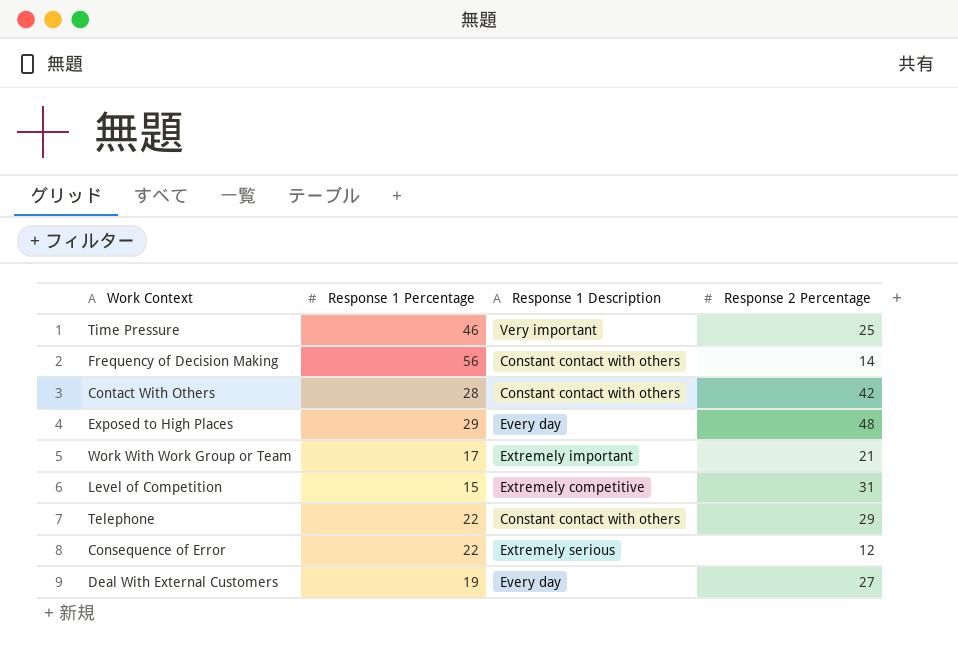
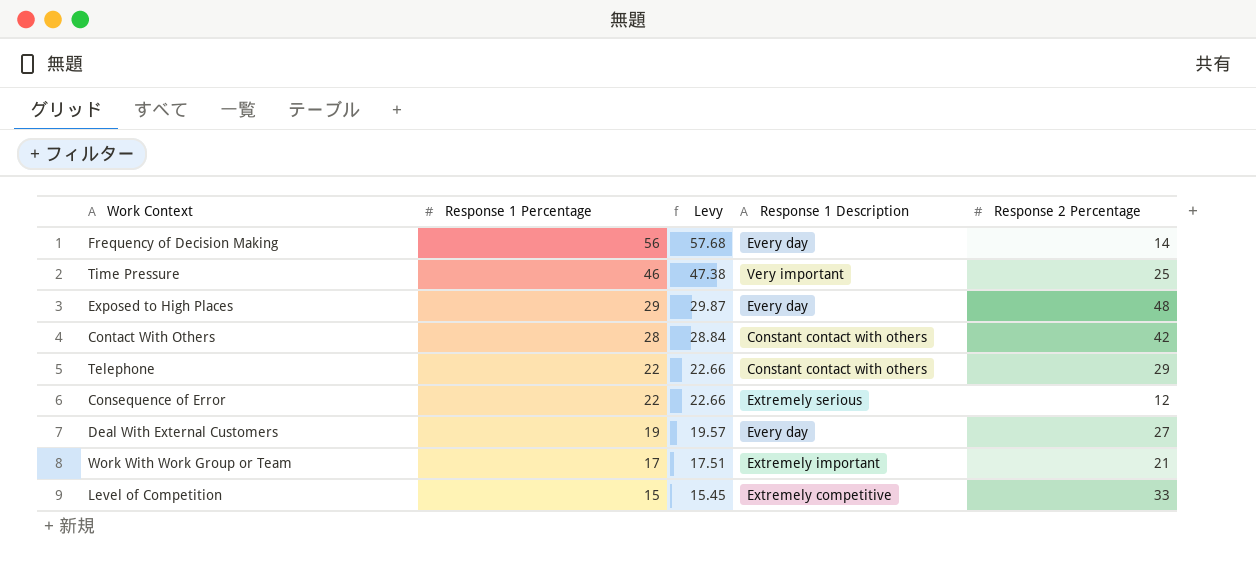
row order: none -> Response 1 Percentage descending
column Levy | formula: none -> [Response 1 Percentage] * 1.03
Frequency of Decision Making | Response 1 Description: Constant contact with others -> Every day
Level of Competition | Response 2 Percentage: 31 -> 33

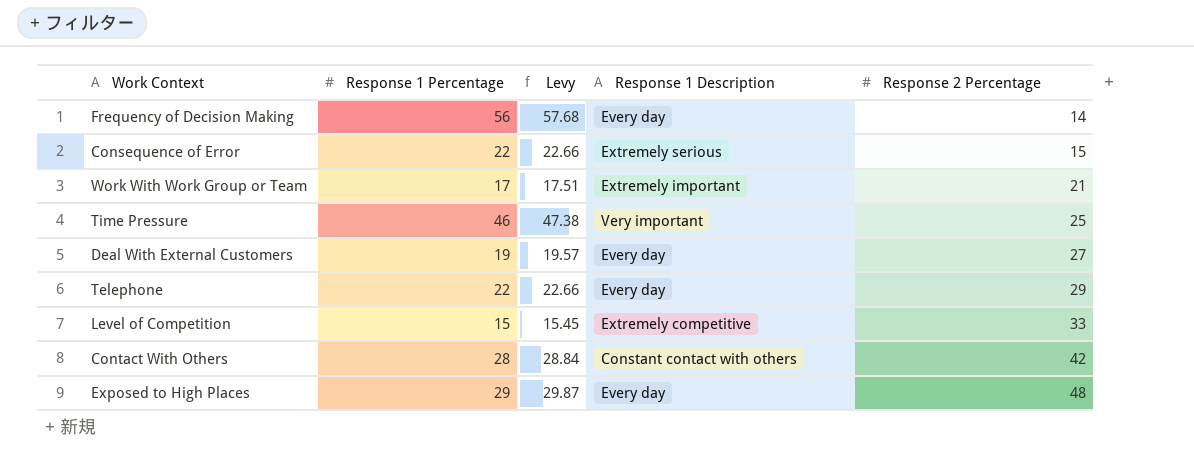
row order: Response 1 Percentage descending -> Response 2 Percentage ascending
Consequence of Error | Response 2 Percentage: 12 -> 15
Telephone | Response 1 Description: Constant contact with others -> Every day

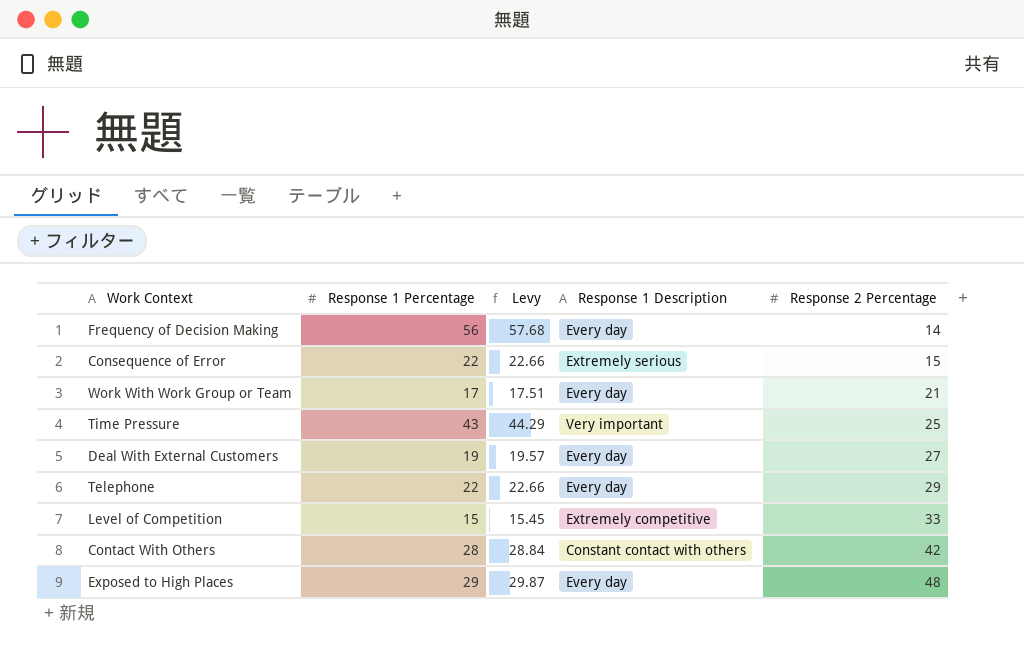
Work With Work Group or Team | Response 1 Description: Extremely important -> Every day
Time Pressure | Response 1 Percentage: 46 -> 43
Time Pressure | Levy: 47.38 -> 44.29

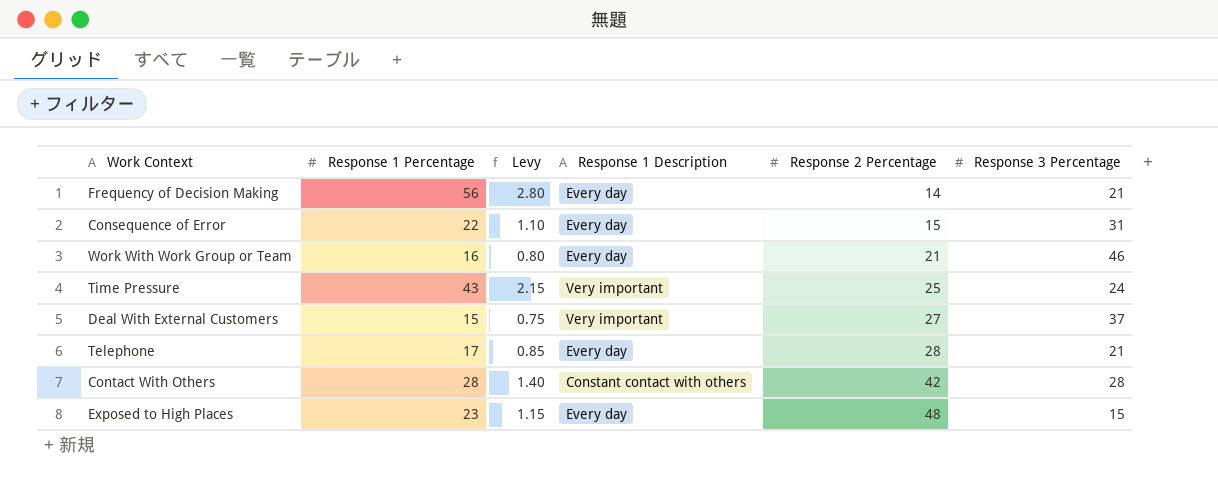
column Levy | formula: [Response 1 Percentage] * 1.03 -> [Response 1 Percentage] * 0.05
column Response 3 Percentage | position: none -> 6
row Level of Competition: 15 | 15.45 | Extremely competitive | 33 -> none
Consequence of Error | Response 1 Description: Extremely serious -> Every day
Work With Work Group or Team | Response 1 Percentage: 17 -> 16
Deal With External Customers | Response 1 Percentage: 19 -> 15
Deal With External Customers | Response 1 Description: Every day -> Very important
Telephone | Response 1 Percentage: 22 -> 17
Telephone | Response 2 Percentage: 29 -> 28
Exposed to High Places | Response 1 Percentage: 29 -> 23

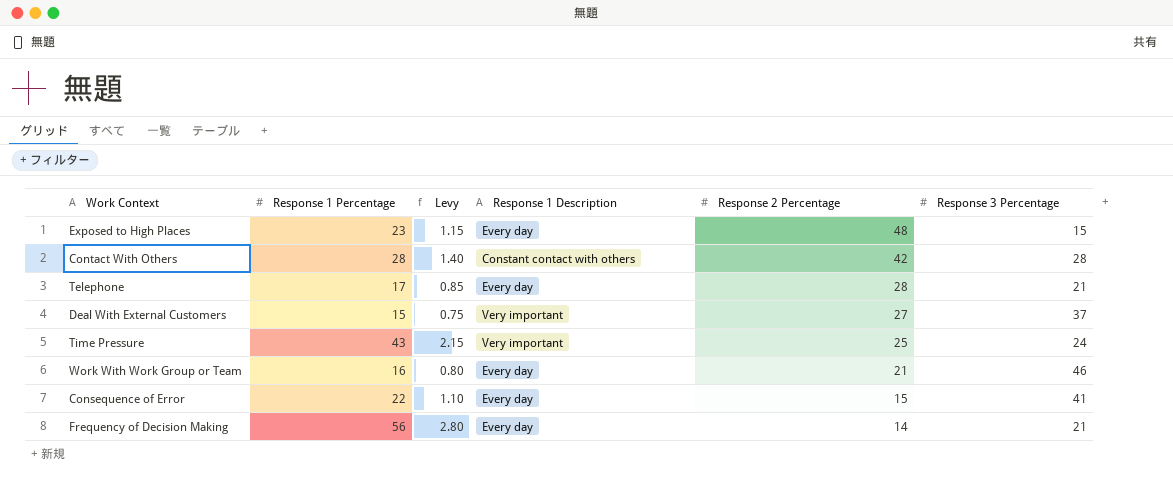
row order: Response 2 Percentage ascending -> Response 2 Percentage descending
Consequence of Error | Response 3 Percentage: 31 -> 41

